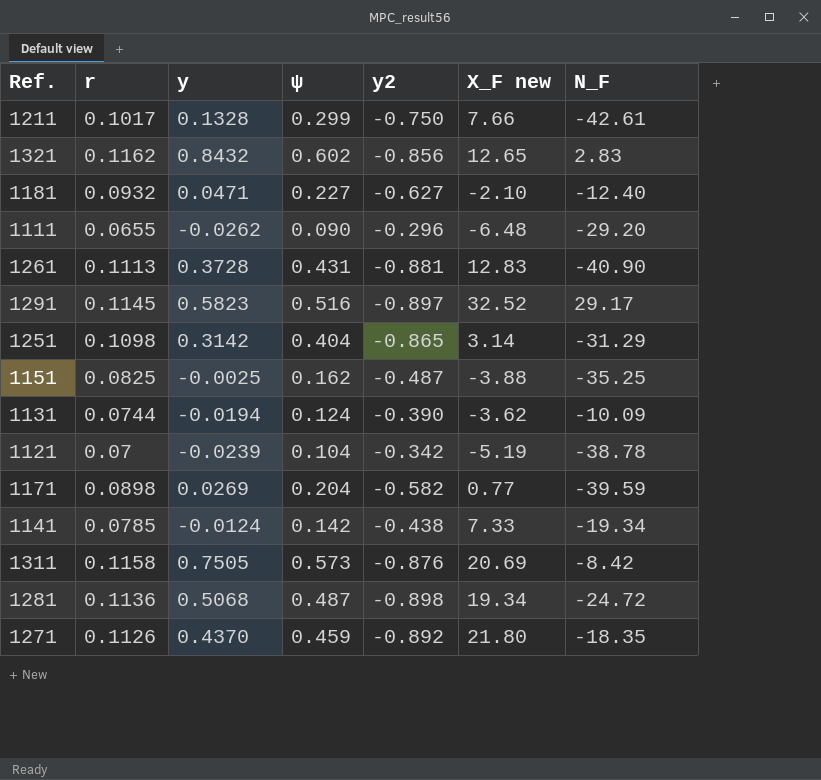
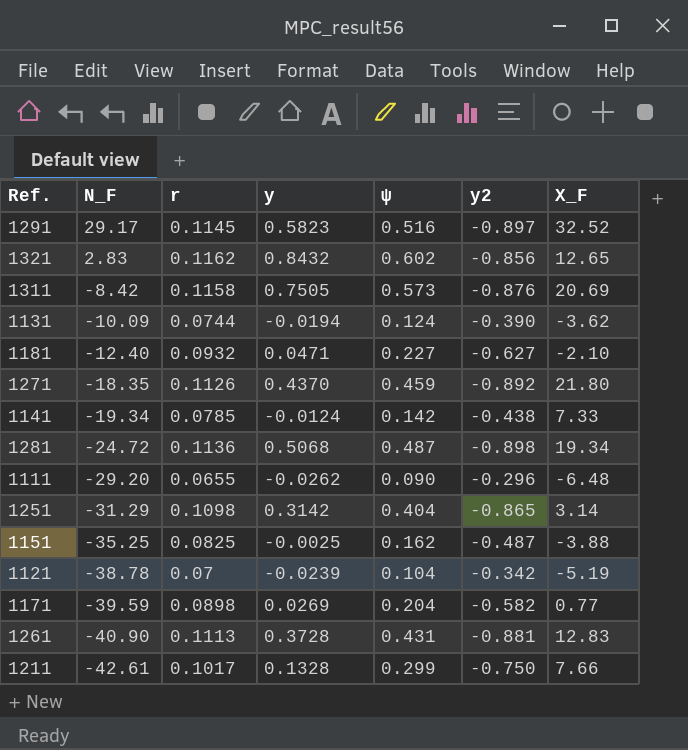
row order: none -> N_F descending
column N_F | position: 7 -> 2
column name: X_F new -> X_F

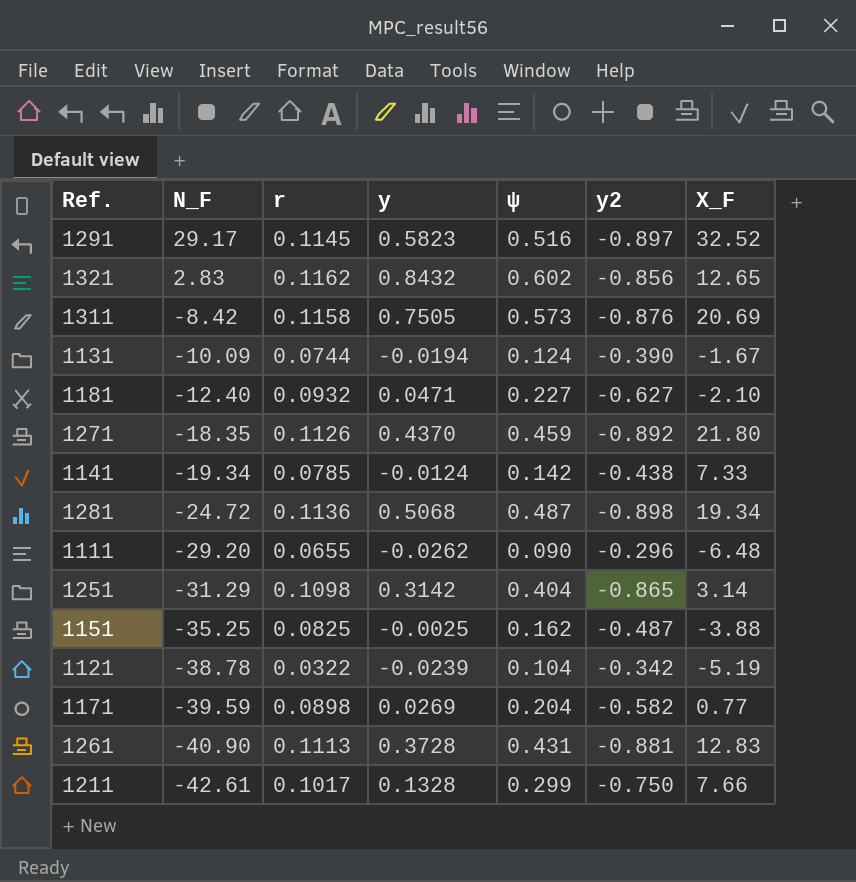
1131 | X_F: -3.62 -> -1.67
1121 | r: 0.07 -> 0.0322

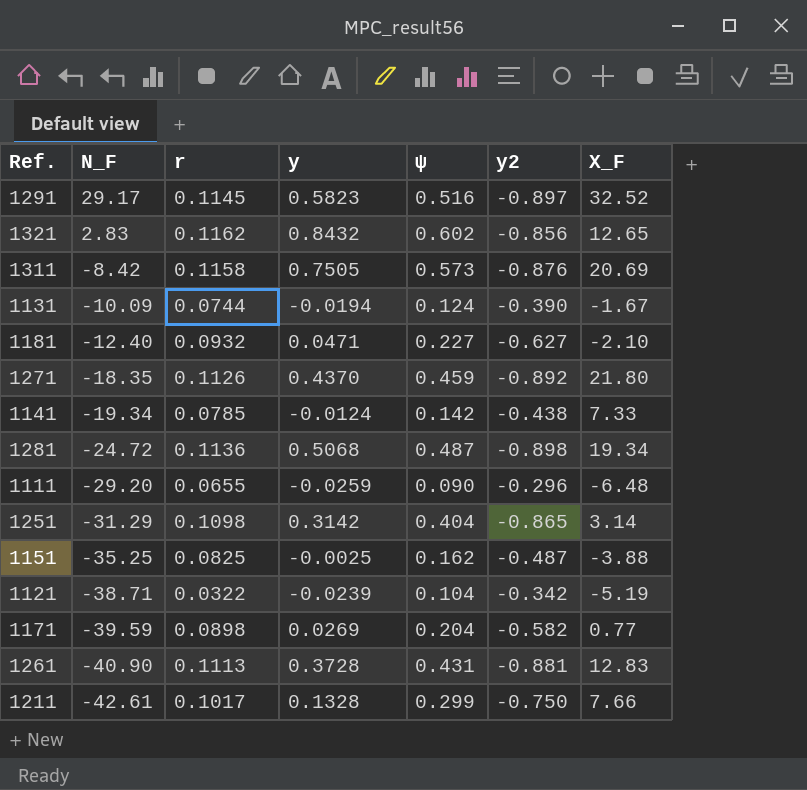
1111 | y: -0.0262 -> -0.0259
1121 | N_F: -38.78 -> -38.71

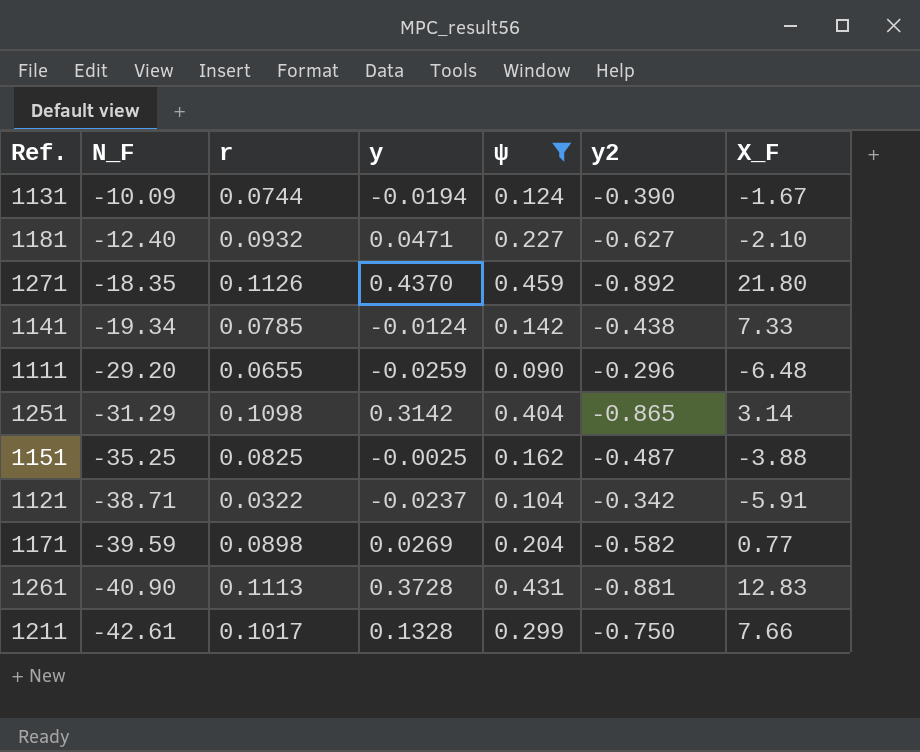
filter: none -> ψ <= 0.459
1121 | y: -0.0239 -> -0.0237
1121 | X_F: -5.19 -> -5.91

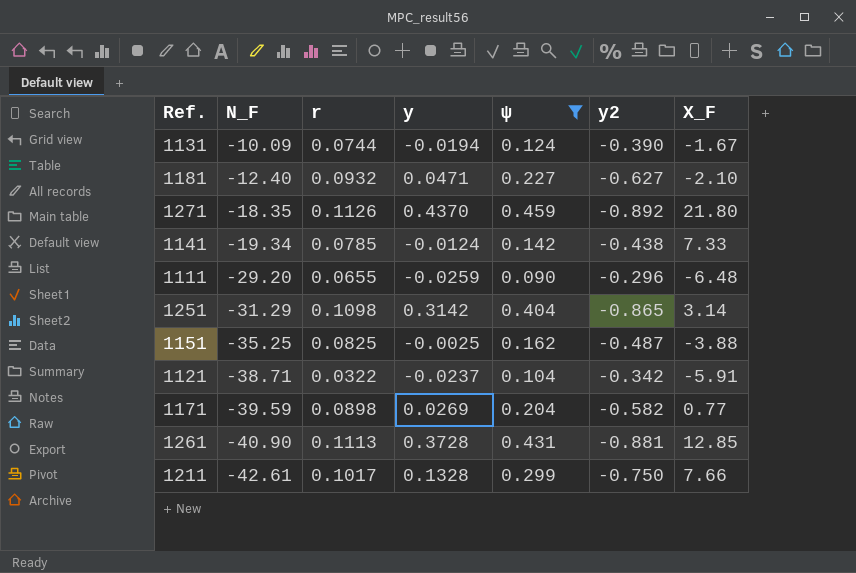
1261 | X_F: 12.83 -> 12.85

